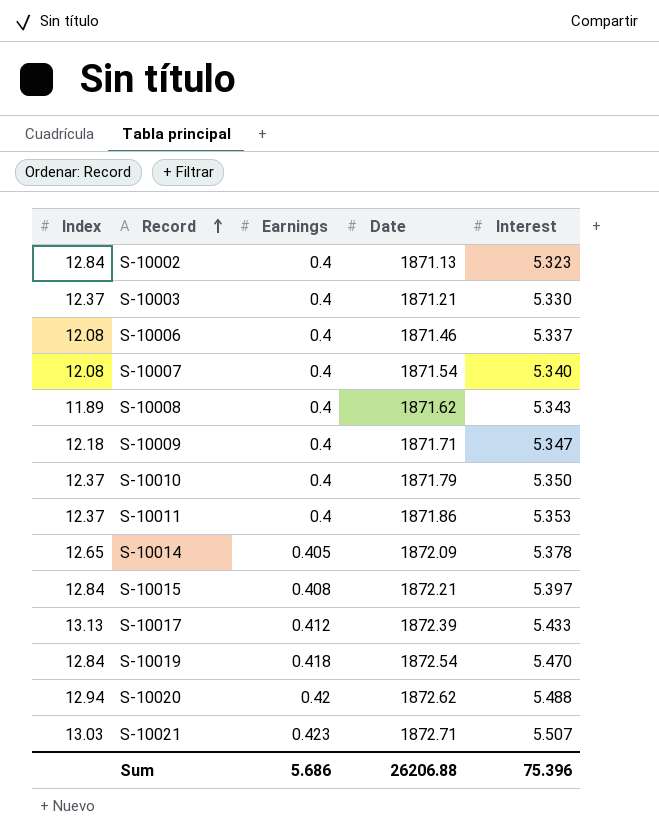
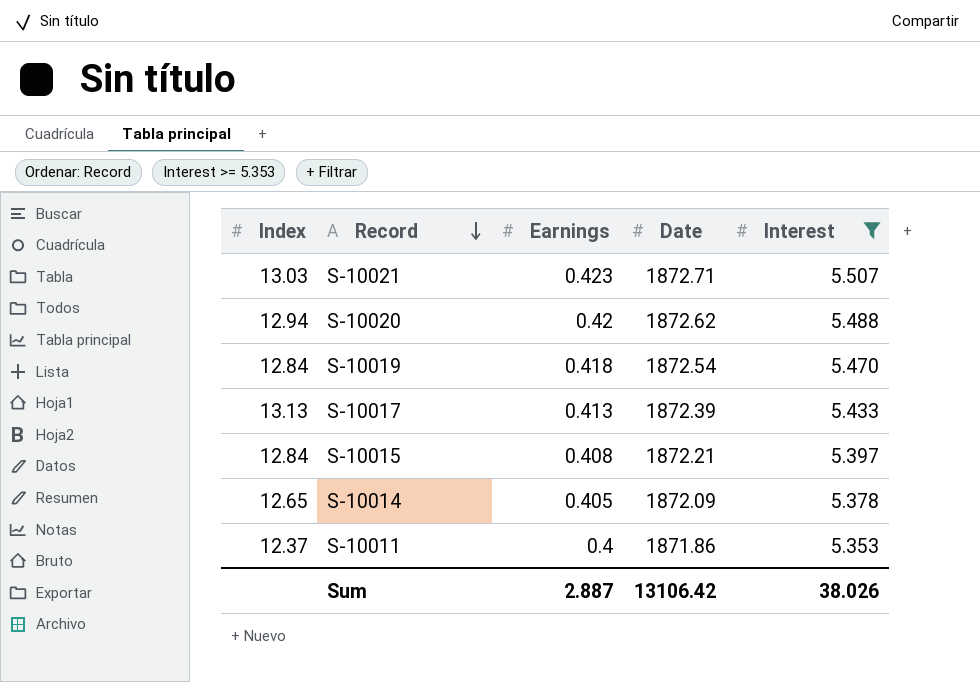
filter: none -> Interest >= 5.353
row order: Record ascending -> Record descending
S-10017 | Earnings: 0.412 -> 0.413
Sum | Earnings: 5.686 -> 2.887
Sum | Date: 26206.88 -> 13106.42
Sum | Interest: 75.396 -> 38.026

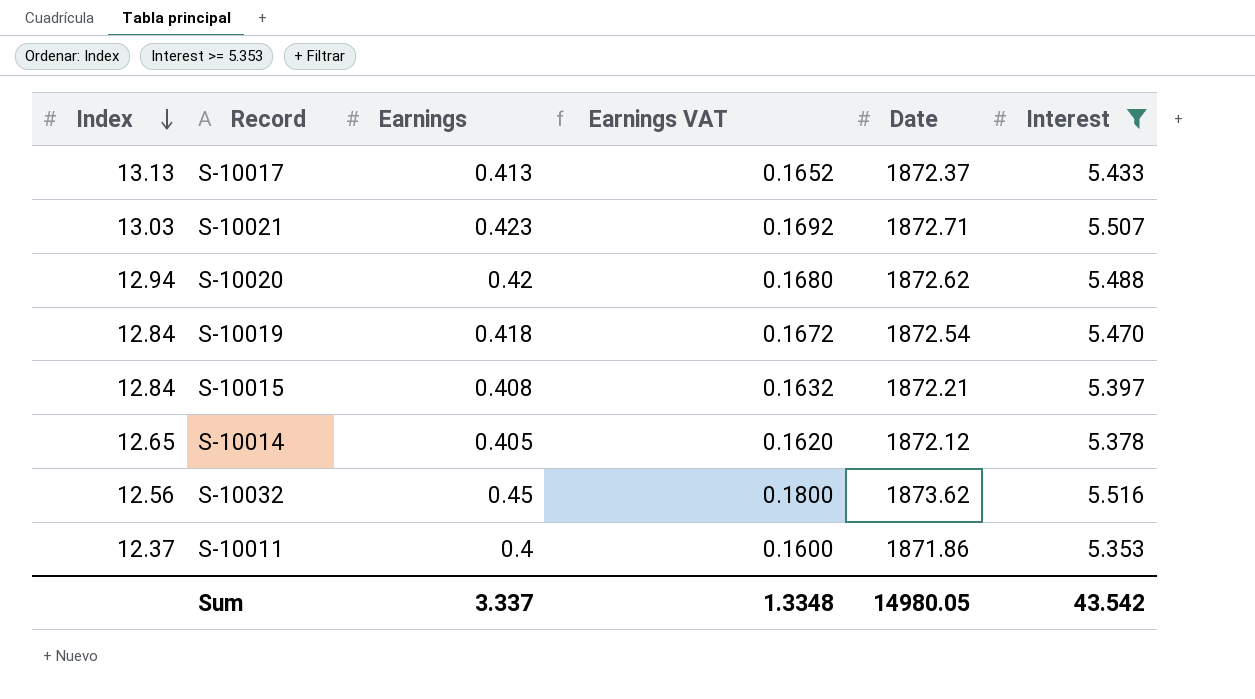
row order: Record descending -> Index descending
column Earnings VAT | formula: none -> [Earnings] * 0.4
S-10017 | Date: 1872.39 -> 1872.37
S-10014 | Date: 1872.09 -> 1872.12
row S-10032: none -> 12.56 | 0.45 | 0.1800 | 1873.62 | 5.516
Sum | Earnings: 2.887 -> 3.337
Sum | Date: 13106.42 -> 14980.05
Sum | Interest: 38.026 -> 43.542

